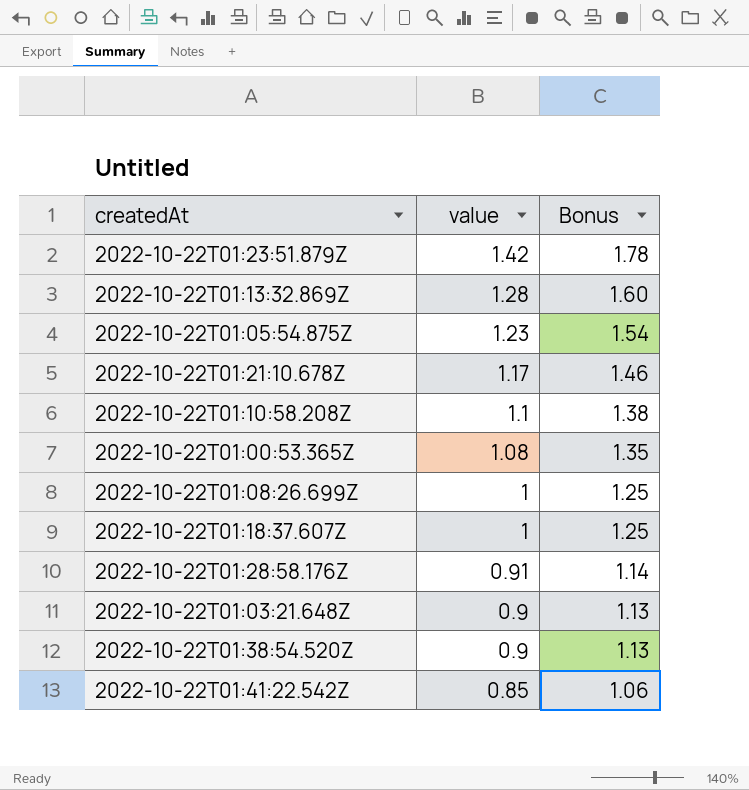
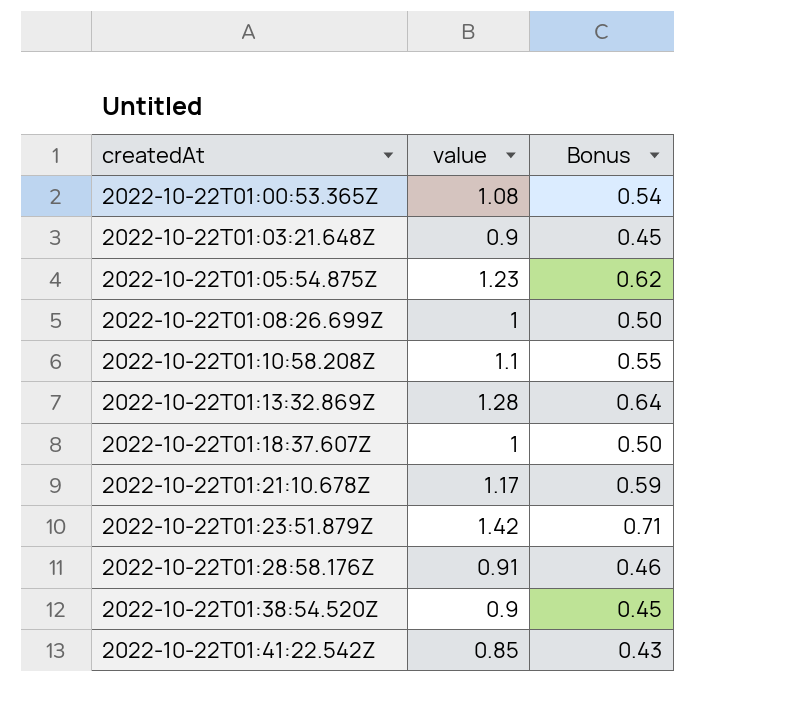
row order: value descending -> createdAt ascending
column Bonus | formula: [value] * 1.25 -> [value] * 0.5

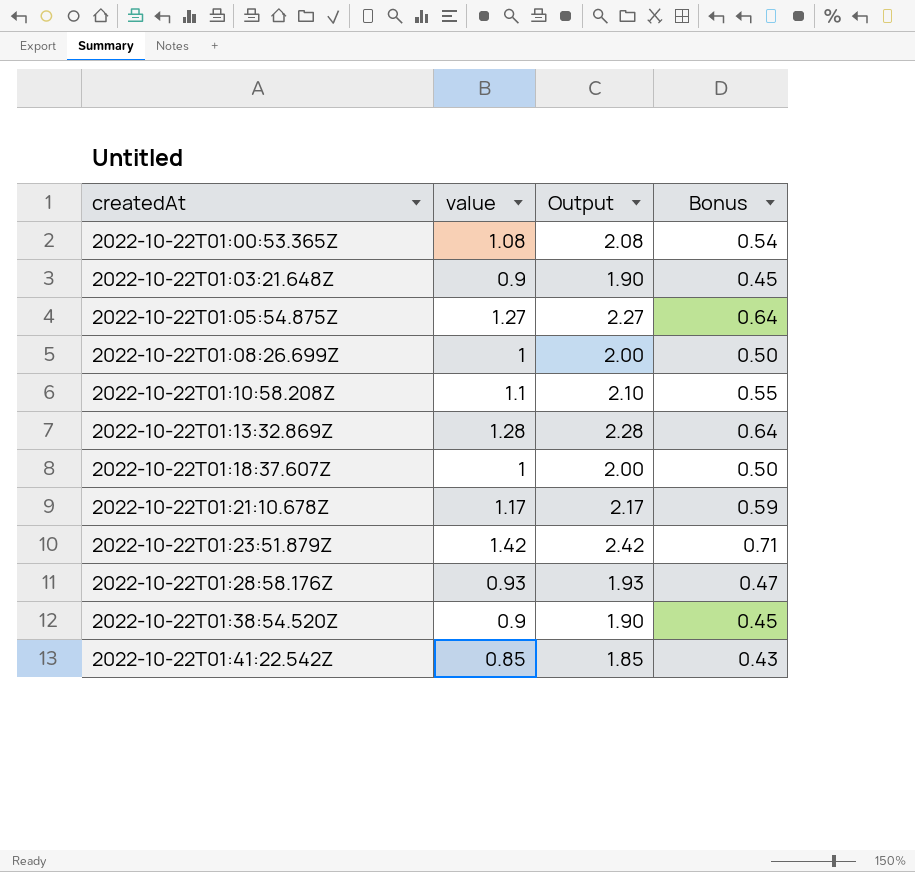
column Output | formula: none -> [value] + 1
2022-10-22T01:05:54.875Z | value: 1.23 -> 1.27
2022-10-22T01:05:54.875Z | Bonus: 0.62 -> 0.64
2022-10-22T01:28:58.176Z | value: 0.91 -> 0.93
2022-10-22T01:28:58.176Z | Bonus: 0.46 -> 0.47

